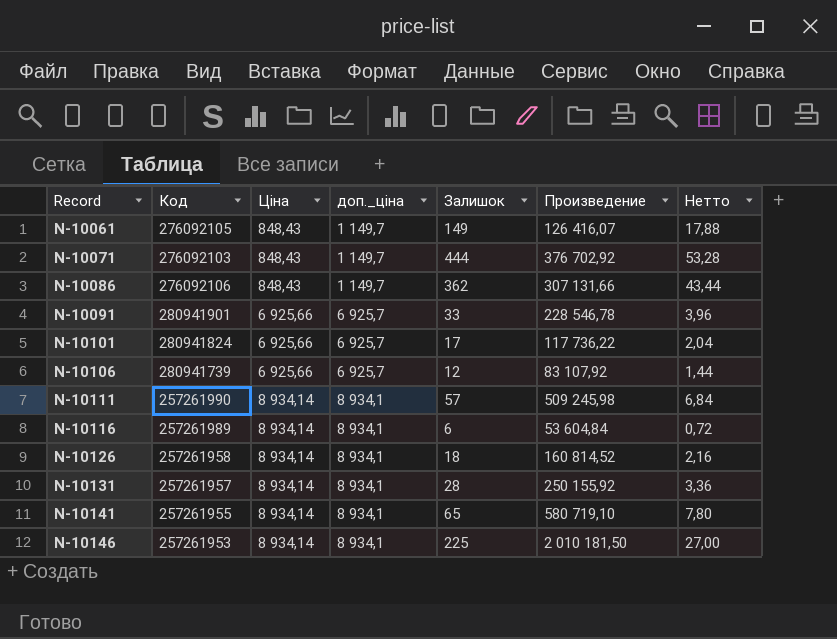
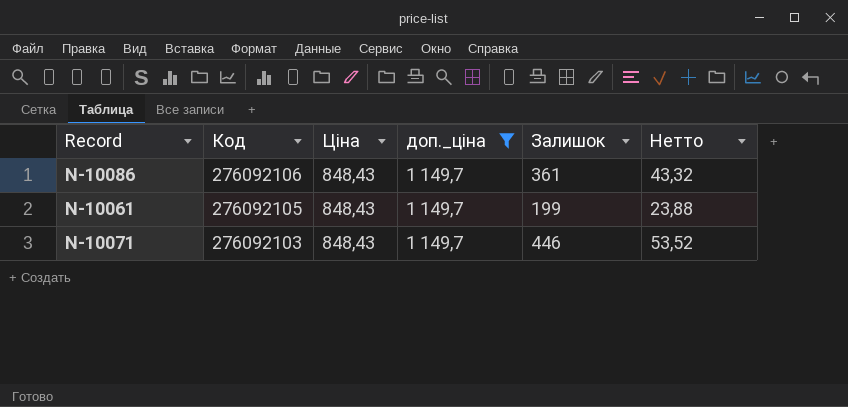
filter: none -> доп._ціна = 1 149,7
row order: Record ascending -> Код descending
column Произведение | formula: [Ціна] * [Залишок] -> none
N-10086 | Залишок: 362 -> 361
N-10086 | Нетто: 43,44 -> 43,32
N-10061 | Залишок: 149 -> 199
N-10061 | Нетто: 17,88 -> 23,88
N-10071 | Залишок: 444 -> 446
N-10071 | Нетто: 53,28 -> 53,52

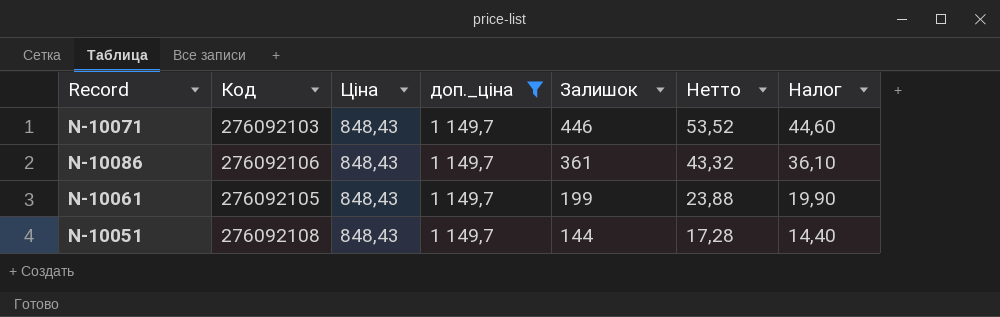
row order: Код descending -> Залишок descending
column Налог | formula: none -> [Залишок] * 0,1
row N-10051: none -> 276092108 | 848,43 | 1 149,7 | 144 | 17,28 | 14,40

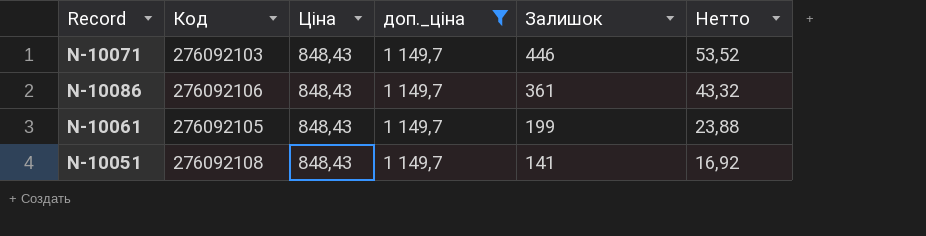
column Налог | formula: [Залишок] * 0,1 -> none
N-10051 | Залишок: 144 -> 141
N-10051 | Нетто: 17,28 -> 16,92

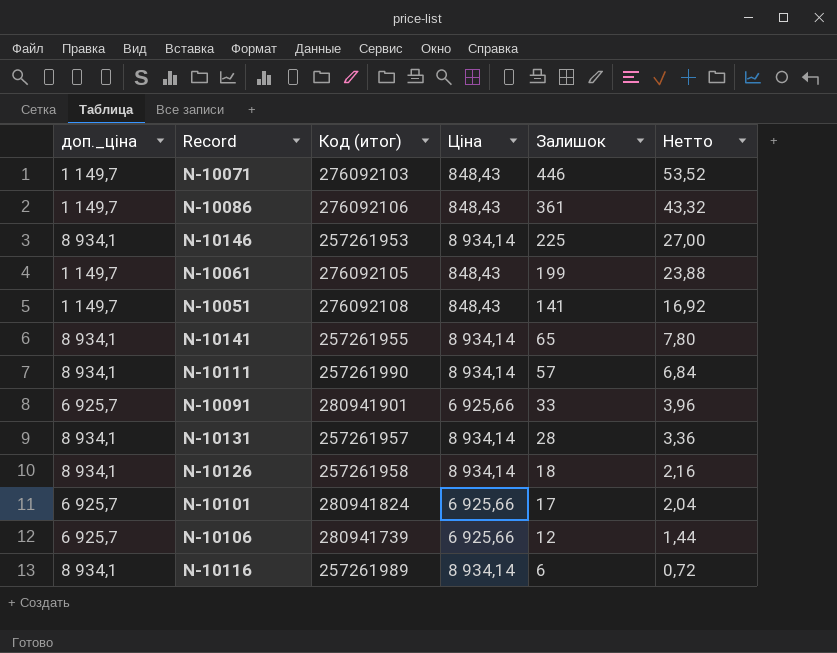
filter: доп._ціна = 1 149,7 -> none
column доп._ціна | position: 4 -> 1
column name: Код -> Код (итог)

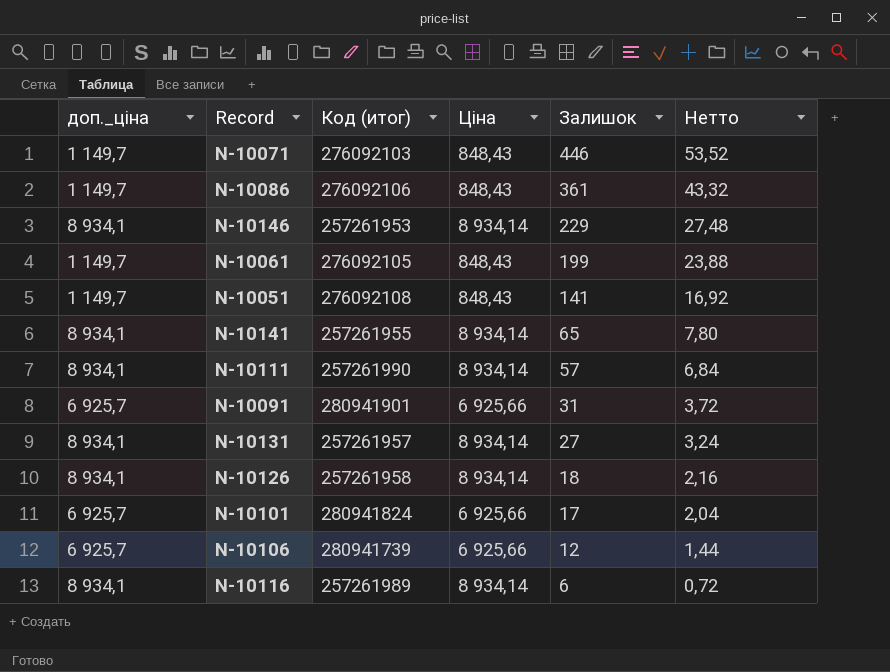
N-10146 | Залишок: 225 -> 229
N-10146 | Нетто: 27,00 -> 27,48
N-10091 | Залишок: 33 -> 31
N-10091 | Нетто: 3,96 -> 3,72
N-10131 | Залишок: 28 -> 27
N-10131 | Нетто: 3,36 -> 3,24

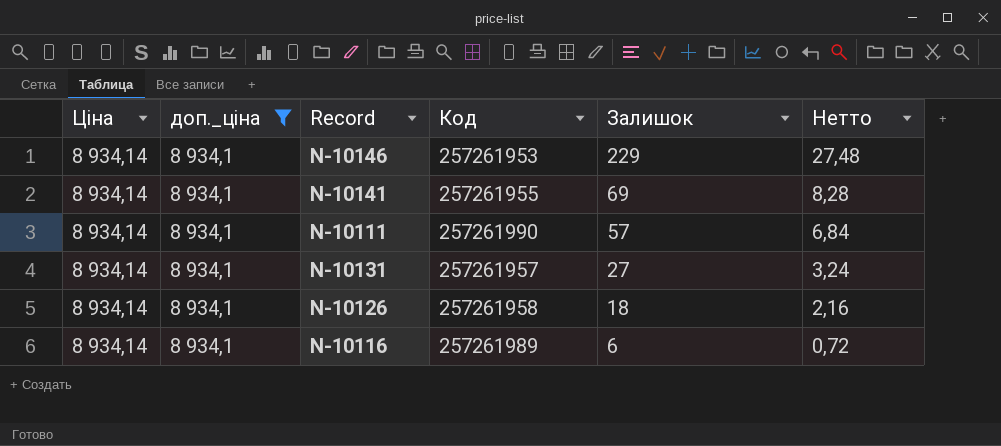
filter: none -> доп._ціна = 8 934,1
column Ціна | position: 4 -> 1
column name: Код (итог) -> Код
N-10141 | Залишок: 65 -> 69
N-10141 | Нетто: 7,80 -> 8,28

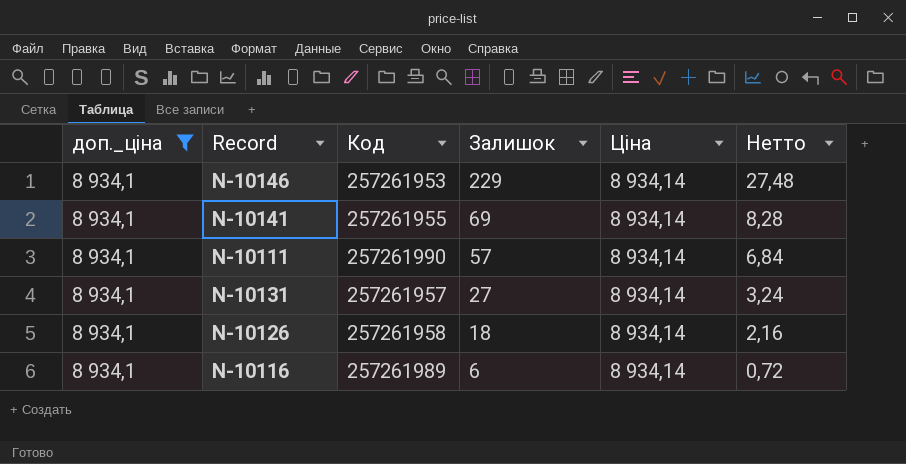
column Ціна | position: 1 -> 5

